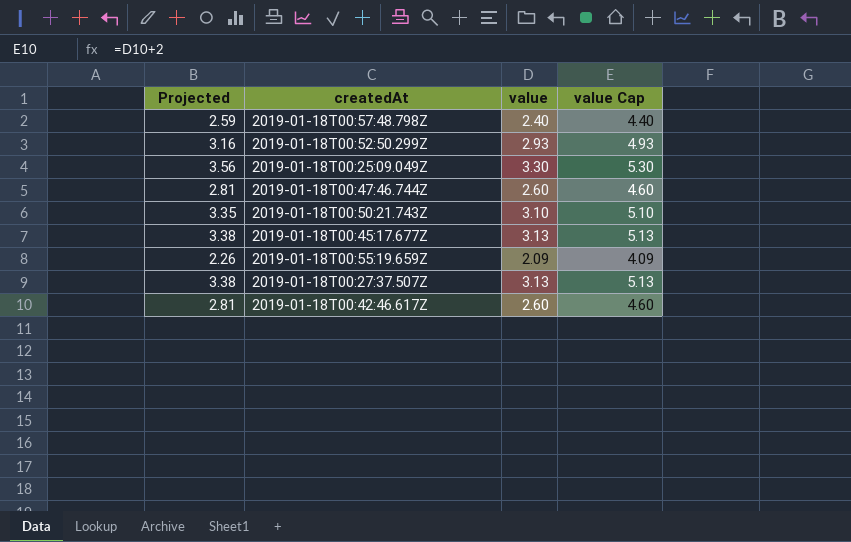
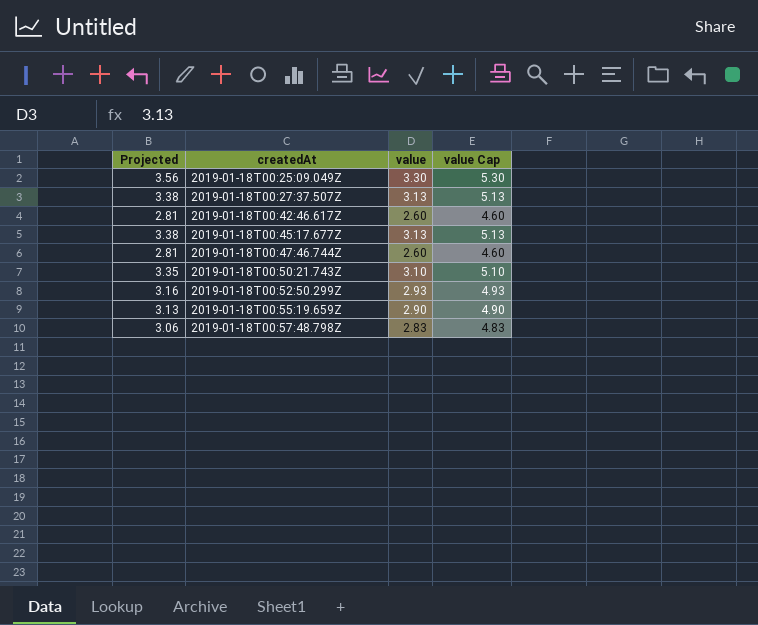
row order: none -> createdAt ascending
2019-01-18T00:55:19.659Z | Projected: 2.26 -> 3.13
2019-01-18T00:55:19.659Z | value: 2.09 -> 2.90
2019-01-18T00:55:19.659Z | value Cap: 4.09 -> 4.90
2019-01-18T00:57:48.798Z | Projected: 2.59 -> 3.06
2019-01-18T00:57:48.798Z | value: 2.40 -> 2.83
2019-01-18T00:57:48.798Z | value Cap: 4.40 -> 4.83

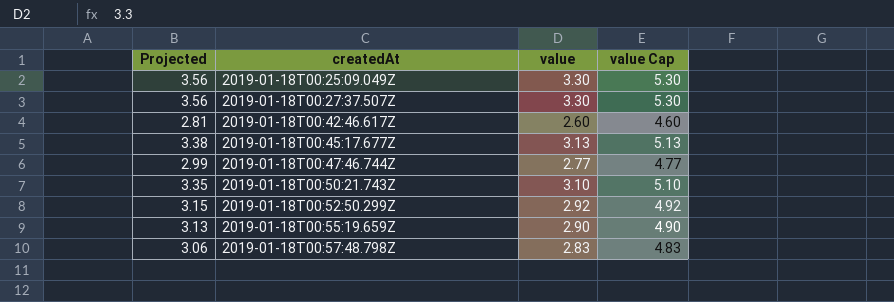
2019-01-18T00:27:37.507Z | Projected: 3.38 -> 3.56
2019-01-18T00:27:37.507Z | value: 3.13 -> 3.30
2019-01-18T00:27:37.507Z | value Cap: 5.13 -> 5.30
2019-01-18T00:47:46.744Z | Projected: 2.81 -> 2.99
2019-01-18T00:47:46.744Z | value: 2.60 -> 2.77
2019-01-18T00:47:46.744Z | value Cap: 4.60 -> 4.77
2019-01-18T00:52:50.299Z | Projected: 3.16 -> 3.15
2019-01-18T00:52:50.299Z | value: 2.93 -> 2.92
2019-01-18T00:52:50.299Z | value Cap: 4.93 -> 4.92

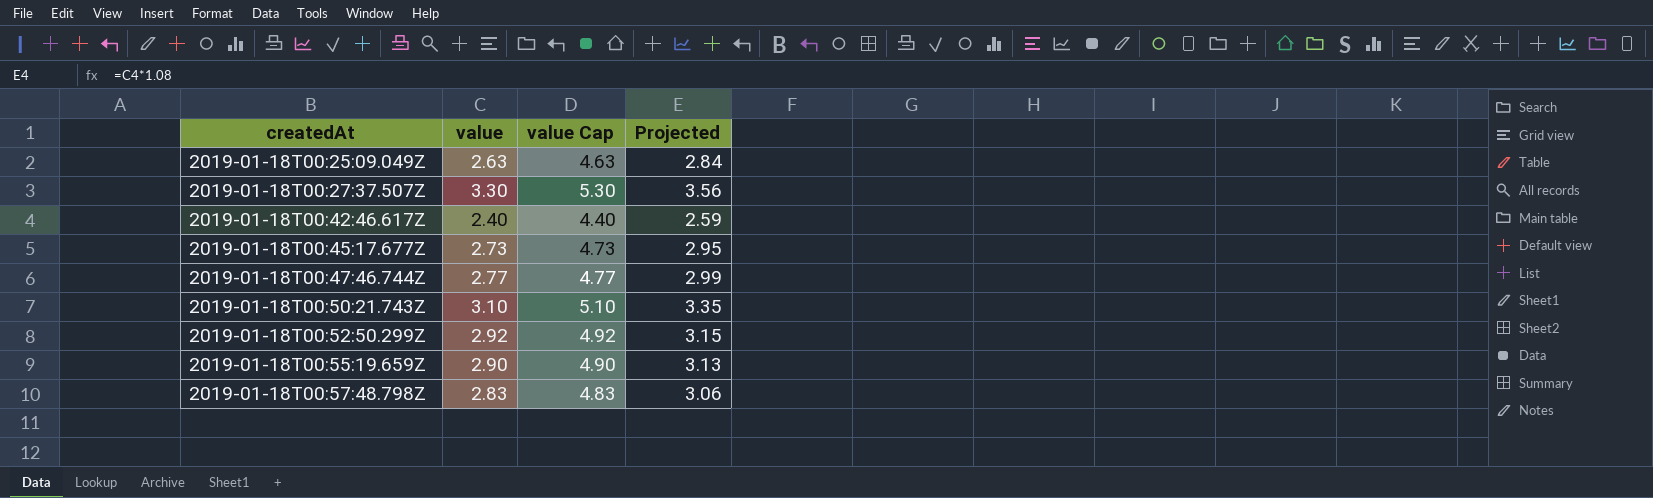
column Projected | position: 1 -> 4
2019-01-18T00:25:09.049Z | value: 3.30 -> 2.63
2019-01-18T00:25:09.049Z | value Cap: 5.30 -> 4.63
2019-01-18T00:25:09.049Z | Projected: 3.56 -> 2.84
2019-01-18T00:42:46.617Z | value: 2.60 -> 2.40
2019-01-18T00:42:46.617Z | value Cap: 4.60 -> 4.40
2019-01-18T00:42:46.617Z | Projected: 2.81 -> 2.59
2019-01-18T00:45:17.677Z | value: 3.13 -> 2.73
2019-01-18T00:45:17.677Z | value Cap: 5.13 -> 4.73
2019-01-18T00:45:17.677Z | Projected: 3.38 -> 2.95

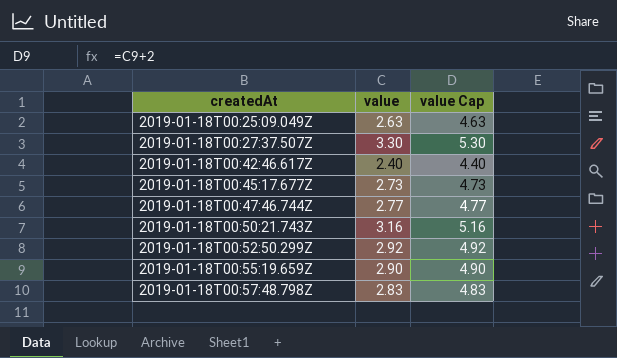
column Projected | formula: [value] * 1.08 -> none
2019-01-18T00:50:21.743Z | value: 3.10 -> 3.16
2019-01-18T00:50:21.743Z | value Cap: 5.10 -> 5.16

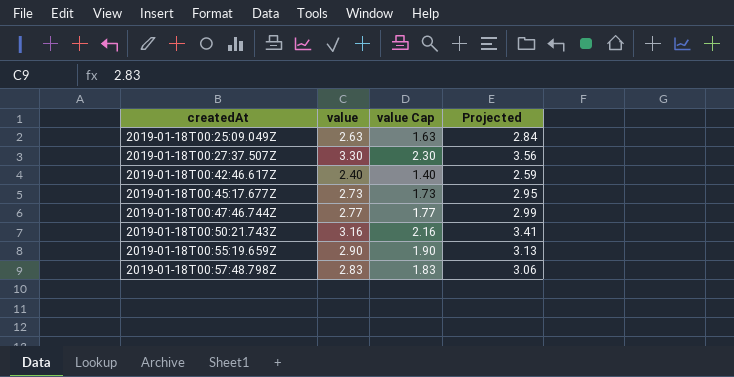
column value Cap | formula: [value] + 2 -> [value] - 1
column Projected | formula: none -> [value] * 1.08
row 2019-01-18T00:52:50.299Z: 2.92 | 4.92 -> none

